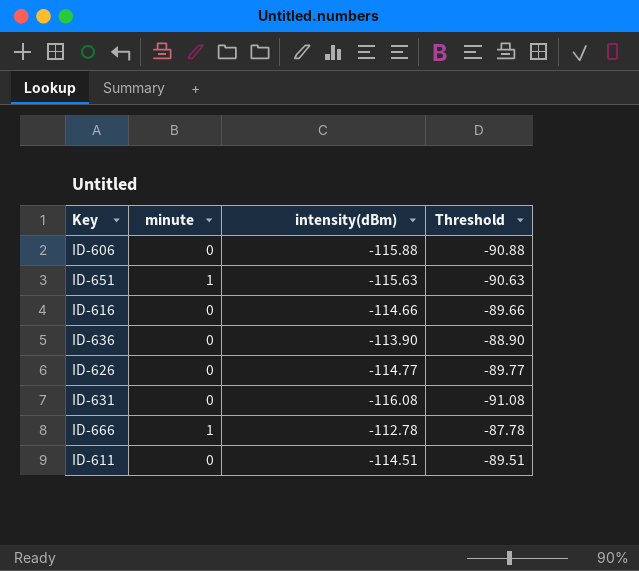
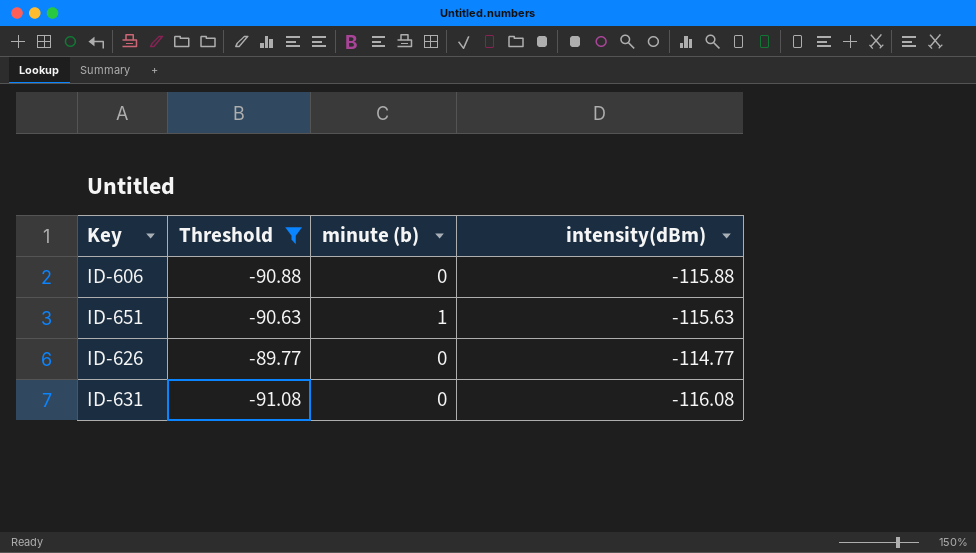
filter: none -> Threshold <= -89.77
column Threshold | position: 4 -> 2
column name: minute -> minute (b)

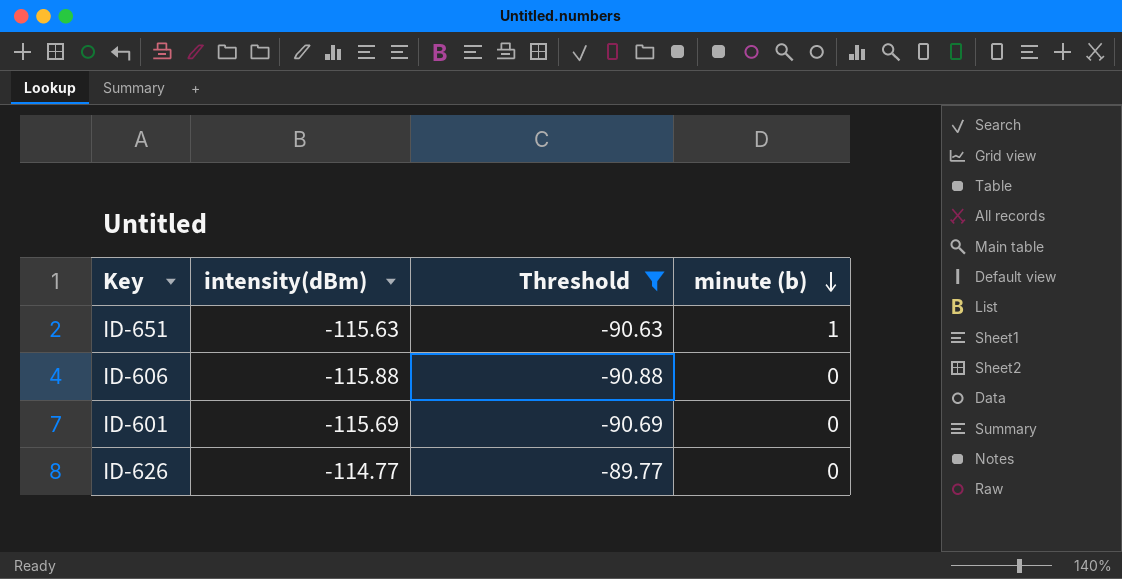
row order: none -> minute (b) descending
column intensity(dBm) | position: 4 -> 2
row ID-631: -91.08 | 0 | -116.08 -> none
row ID-601: none -> -115.69 | -90.69 | 0

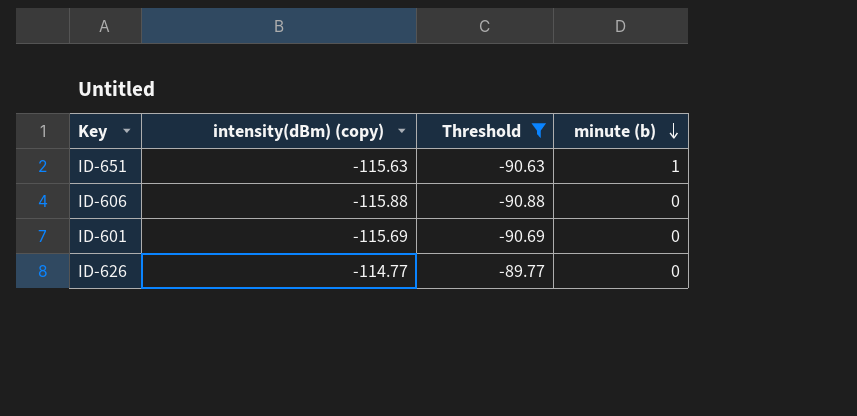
column name: intensity(dBm) -> intensity(dBm) (copy)

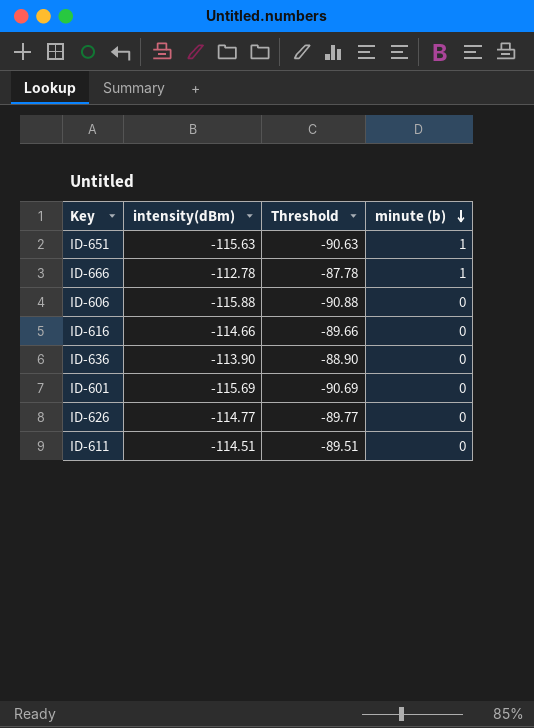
filter: Threshold <= -89.77 -> none
column name: intensity(dBm) (copy) -> intensity(dBm)

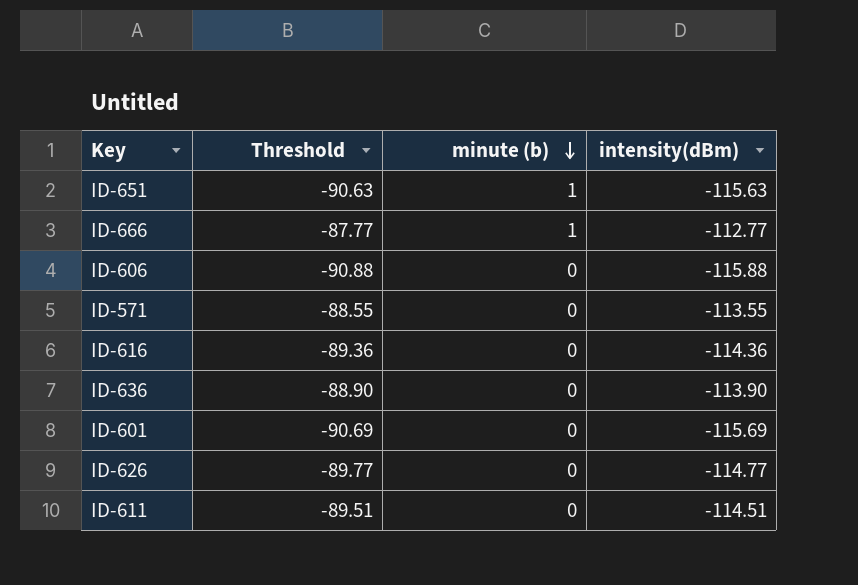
column intensity(dBm) | position: 2 -> 4
ID-666 | Threshold: -87.78 -> -87.77
ID-666 | intensity(dBm): -112.78 -> -112.77
row ID-571: none -> -88.55 | 0 | -113.55
ID-616 | Threshold: -89.66 -> -89.36
ID-616 | intensity(dBm): -114.66 -> -114.36

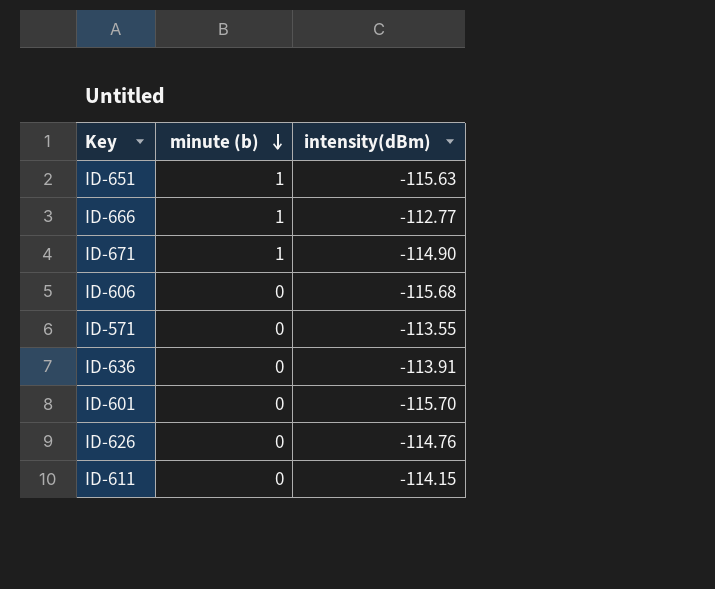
column Threshold | formula: [intensity(dBm)] + 25 -> none
row ID-616: -89.36 | 0 | -114.36 -> none
row ID-671: none -> 1 | -114.90
ID-606 | intensity(dBm): -115.88 -> -115.68
ID-636 | intensity(dBm): -113.90 -> -113.91
ID-601 | intensity(dBm): -115.69 -> -115.70
ID-626 | intensity(dBm): -114.77 -> -114.76
ID-611 | intensity(dBm): -114.51 -> -114.15

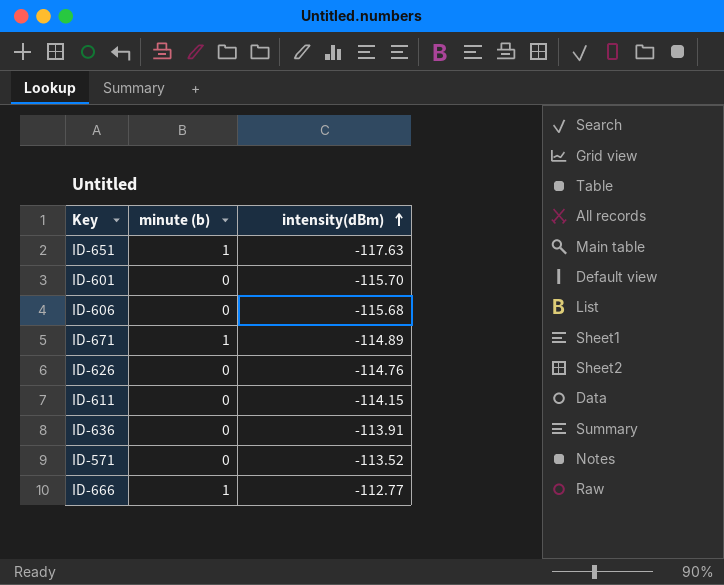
row order: minute (b) descending -> intensity(dBm) ascending
ID-651 | intensity(dBm): -115.63 -> -117.63
ID-671 | intensity(dBm): -114.90 -> -114.89
ID-571 | intensity(dBm): -113.55 -> -113.52

